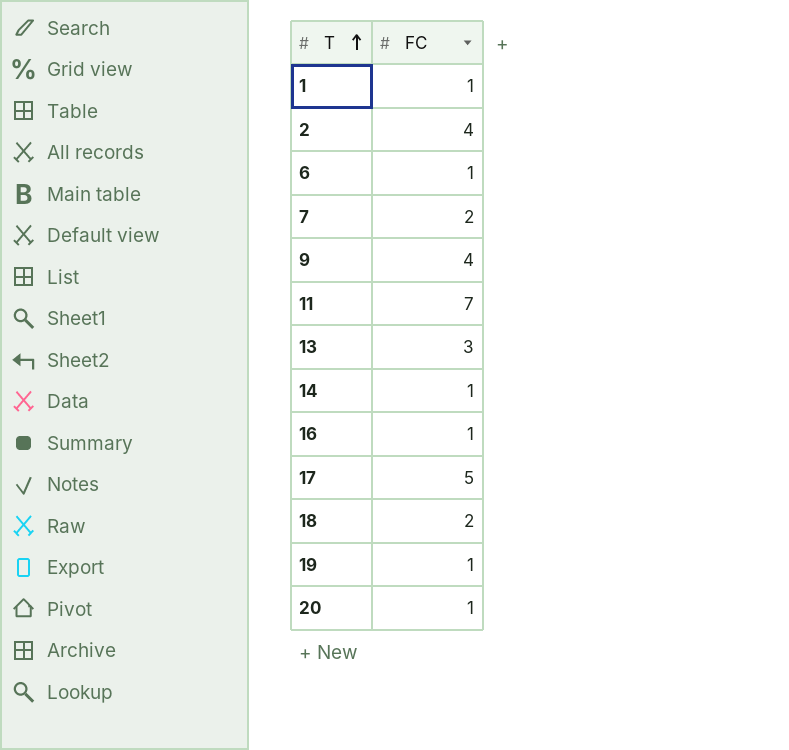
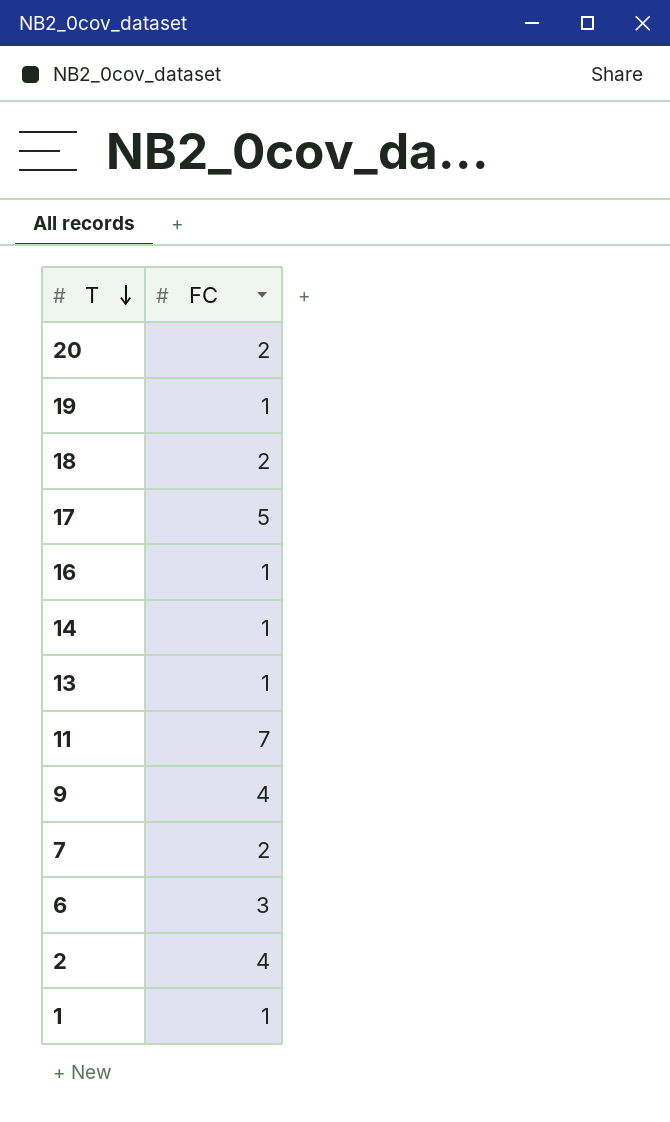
row order: T ascending -> T descending
20 | FC: 1 -> 2
13 | FC: 3 -> 1
6 | FC: 1 -> 3

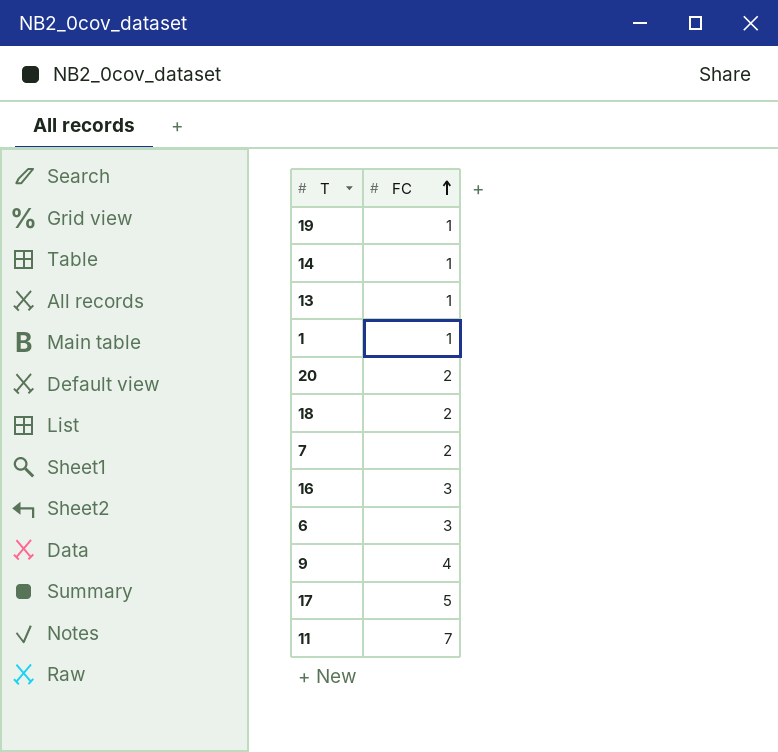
row order: T descending -> FC ascending
row 2: 4 -> none
16 | FC: 1 -> 3

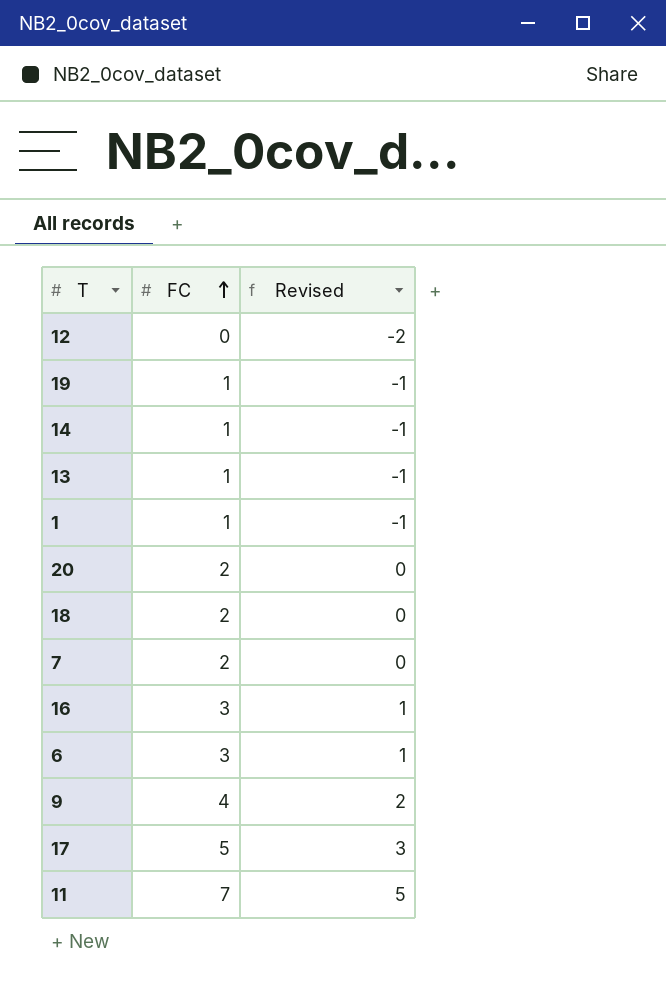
column Revised | formula: none -> [FC] - 2
row 12: none -> 0 | -2

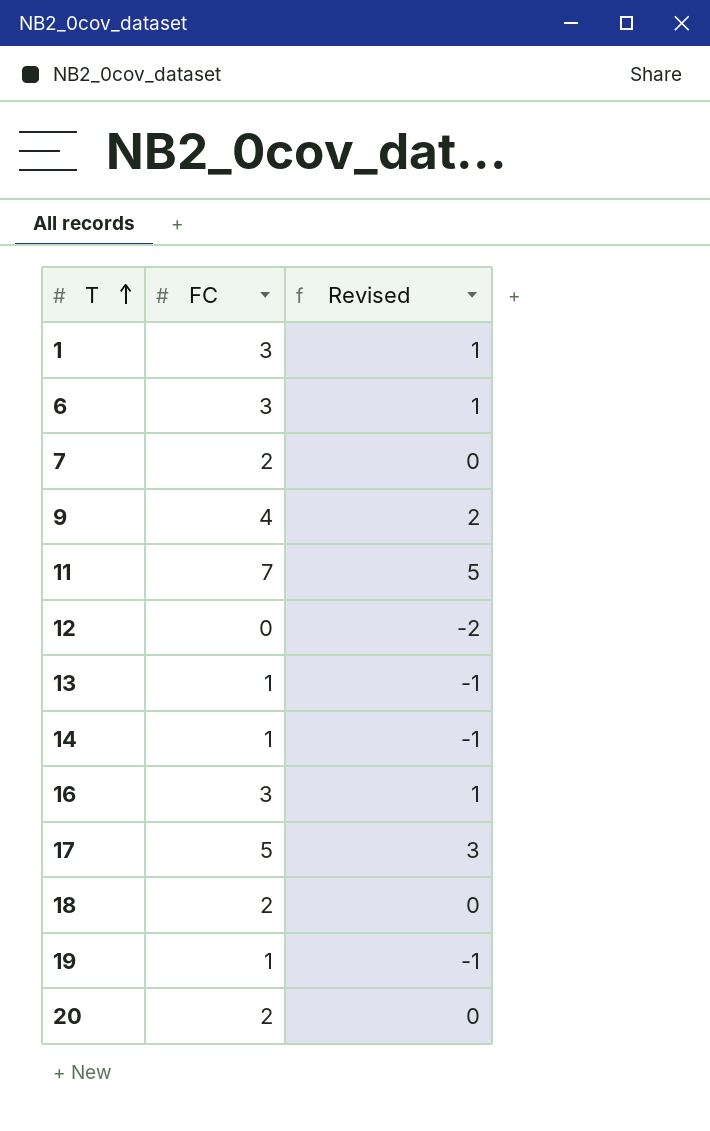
row order: FC ascending -> T ascending
1 | FC: 1 -> 3
1 | Revised: -1 -> 1

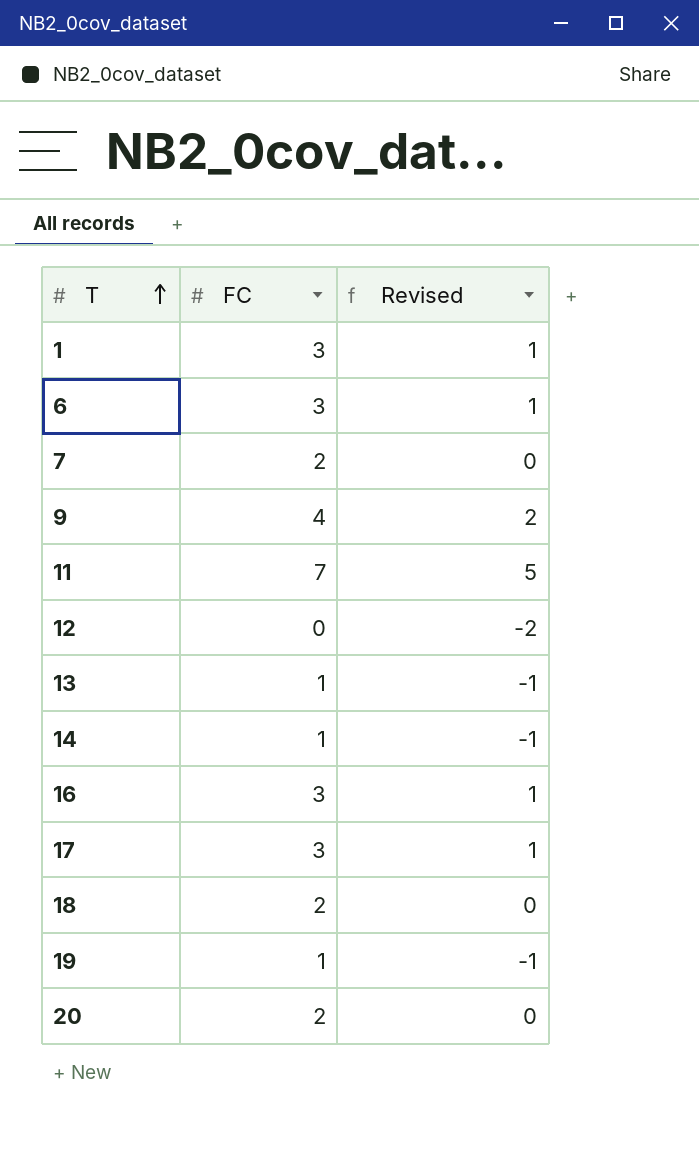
17 | FC: 5 -> 3
17 | Revised: 3 -> 1

